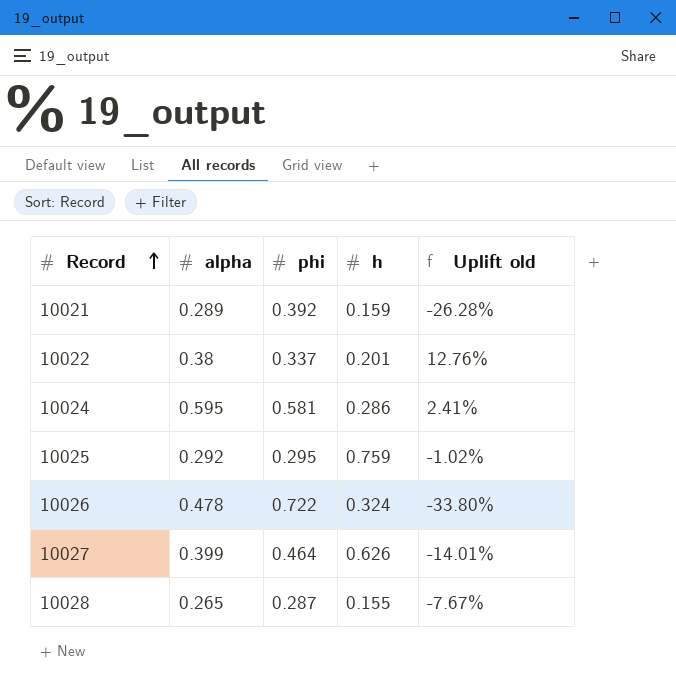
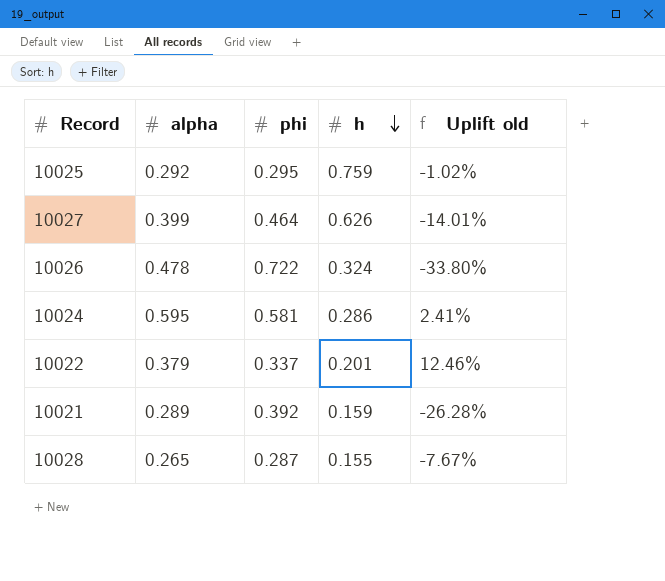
row order: Record ascending -> h descending
10022 | alpha: 0.38 -> 0.379
10022 | Uplift old: 12.76% -> 12.46%

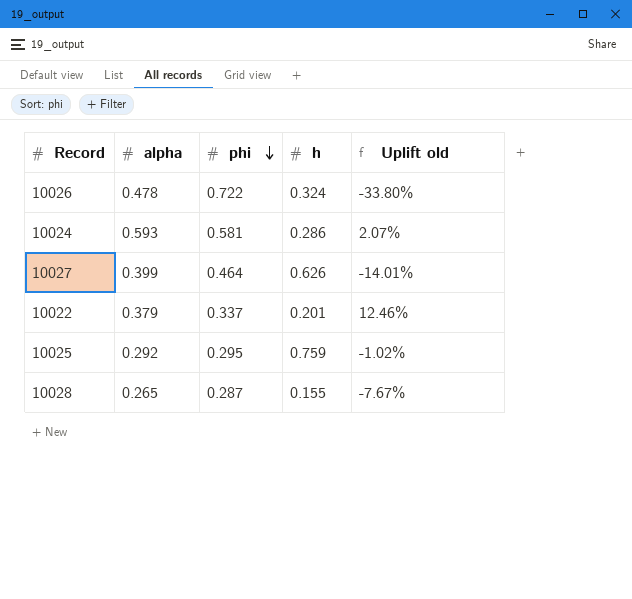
row order: h descending -> phi descending
row 10021: 0.289 | 0.392 | 0.159 | -26.28% -> none
10024 | alpha: 0.595 -> 0.593
10024 | Uplift old: 2.41% -> 2.07%

